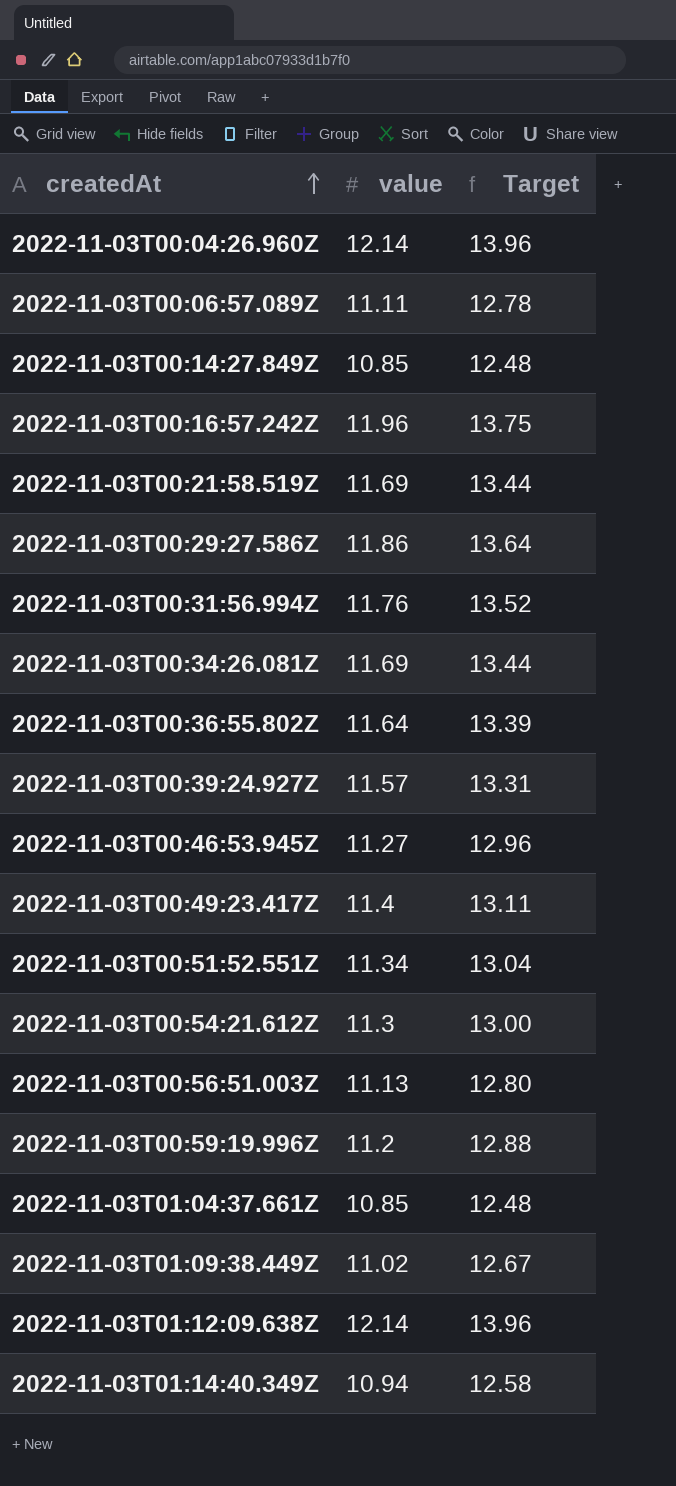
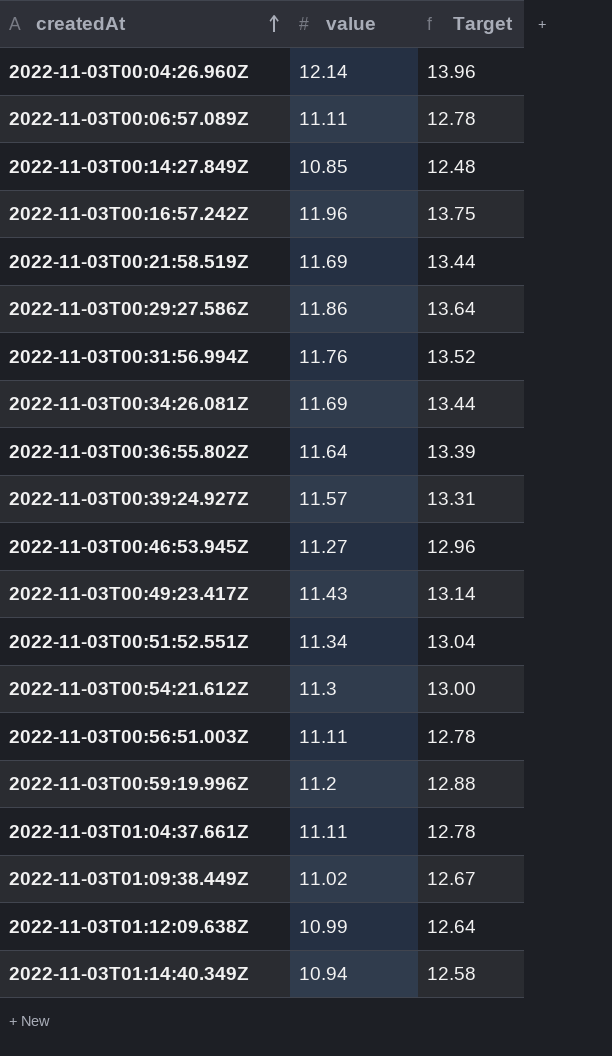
2022-11-03T00:49:23.417Z | value: 11.4 -> 11.43
2022-11-03T00:49:23.417Z | Target: 13.11 -> 13.14
2022-11-03T00:56:51.003Z | value: 11.13 -> 11.11
2022-11-03T00:56:51.003Z | Target: 12.80 -> 12.78
2022-11-03T01:04:37.661Z | value: 10.85 -> 11.11
2022-11-03T01:04:37.661Z | Target: 12.48 -> 12.78
2022-11-03T01:12:09.638Z | value: 12.14 -> 10.99
2022-11-03T01:12:09.638Z | Target: 13.96 -> 12.64

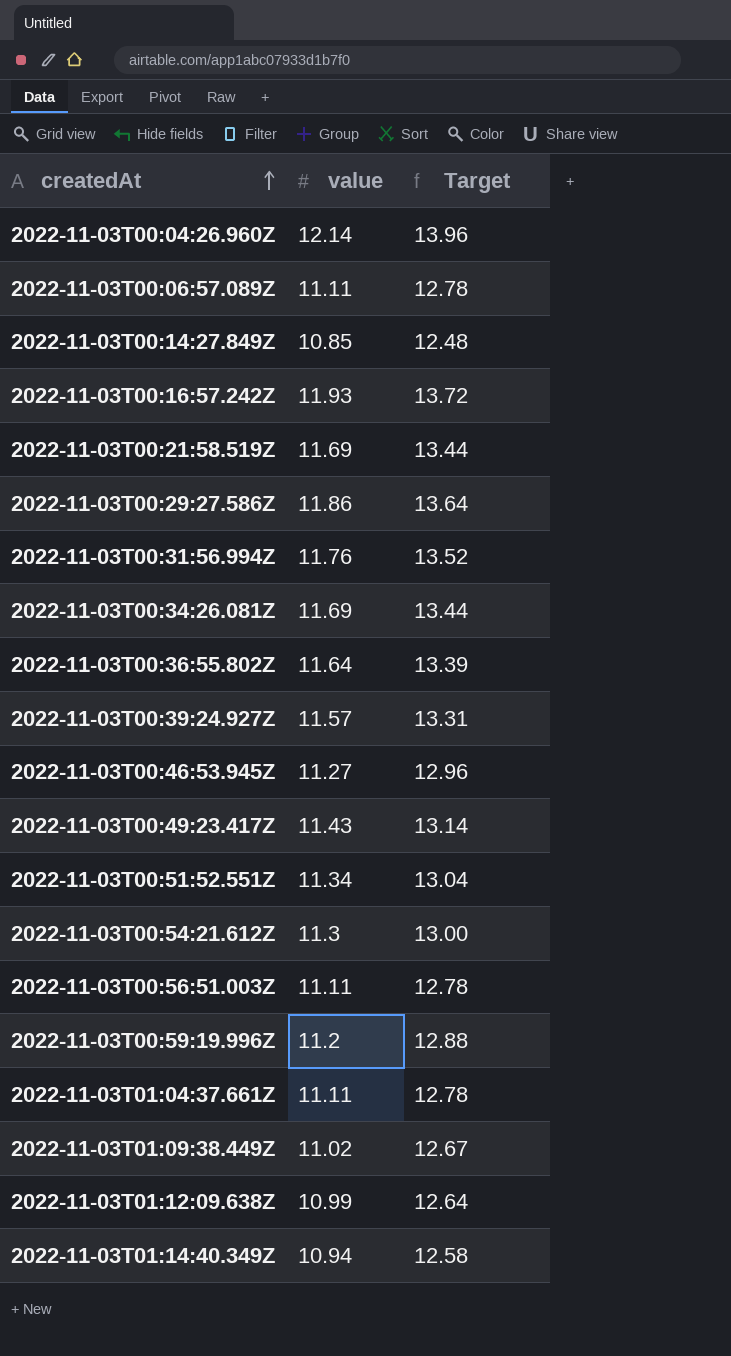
2022-11-03T00:16:57.242Z | value: 11.96 -> 11.93
2022-11-03T00:16:57.242Z | Target: 13.75 -> 13.72

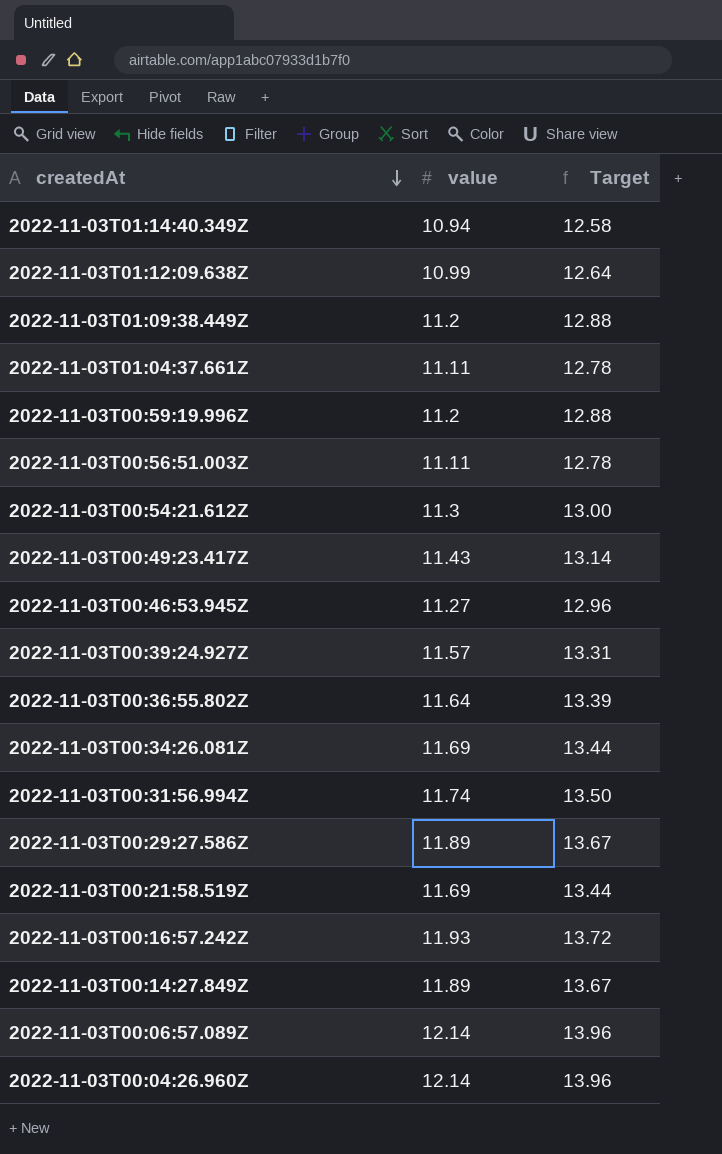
row order: createdAt ascending -> createdAt descending
row 2022-11-03T00:51:52.551Z: 11.34 | 13.04 -> none
2022-11-03T01:09:38.449Z | value: 11.02 -> 11.2
2022-11-03T01:09:38.449Z | Target: 12.67 -> 12.88
2022-11-03T00:31:56.994Z | value: 11.76 -> 11.74
2022-11-03T00:31:56.994Z | Target: 13.52 -> 13.50
2022-11-03T00:29:27.586Z | value: 11.86 -> 11.89
2022-11-03T00:29:27.586Z | Target: 13.64 -> 13.67
2022-11-03T00:14:27.849Z | value: 10.85 -> 11.89
2022-11-03T00:14:27.849Z | Target: 12.48 -> 13.67
2022-11-03T00:06:57.089Z | value: 11.11 -> 12.14
2022-11-03T00:06:57.089Z | Target: 12.78 -> 13.96

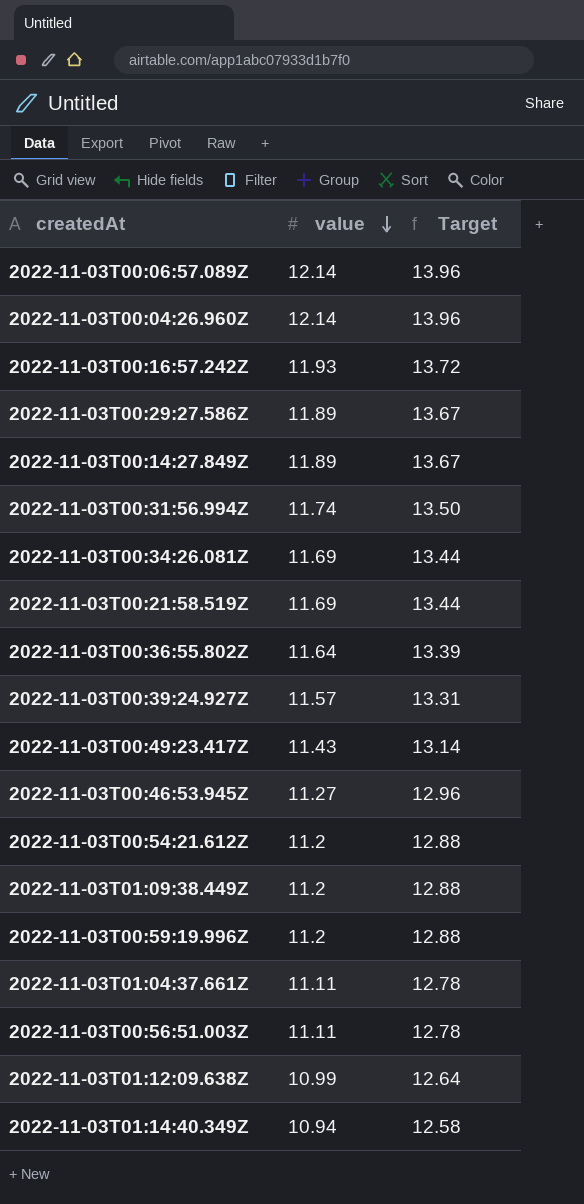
row order: createdAt descending -> value descending
2022-11-03T00:54:21.612Z | value: 11.3 -> 11.2
2022-11-03T00:54:21.612Z | Target: 13.00 -> 12.88

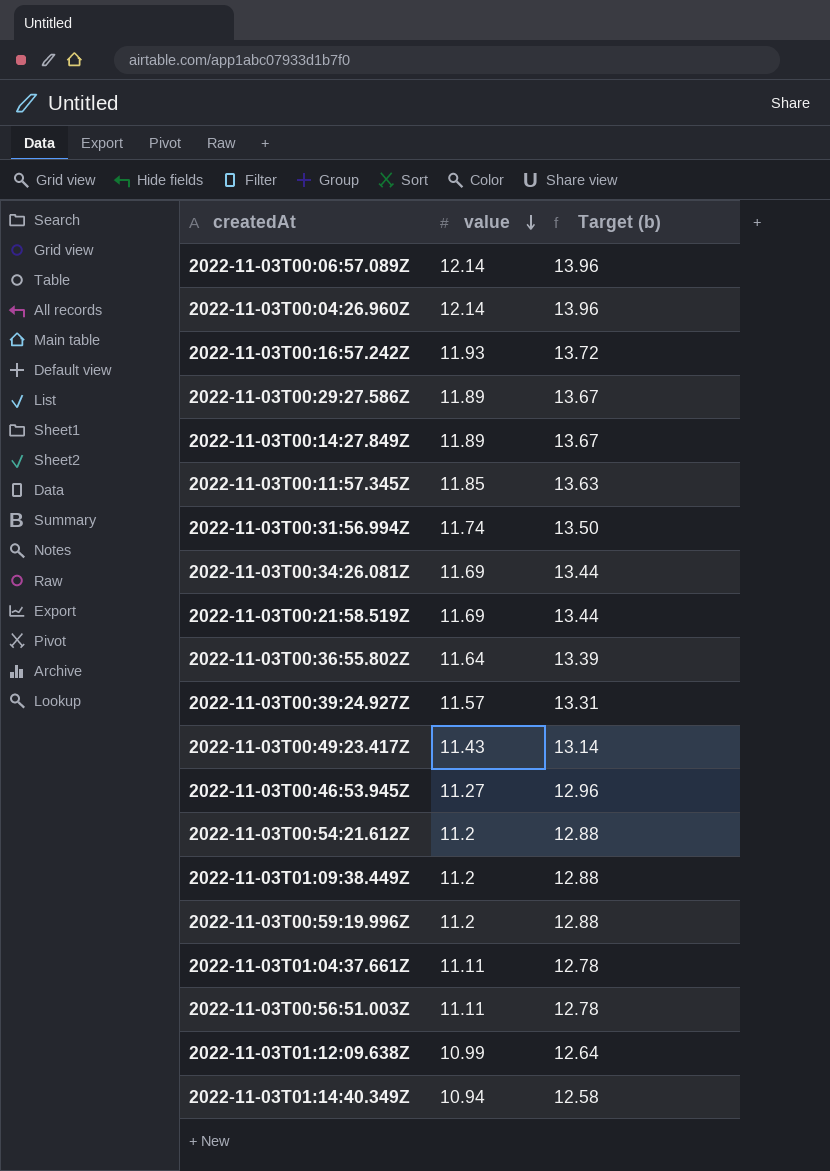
column name: Target -> Target (b)
row 2022-11-03T00:11:57.345Z: none -> 11.85 | 13.63

